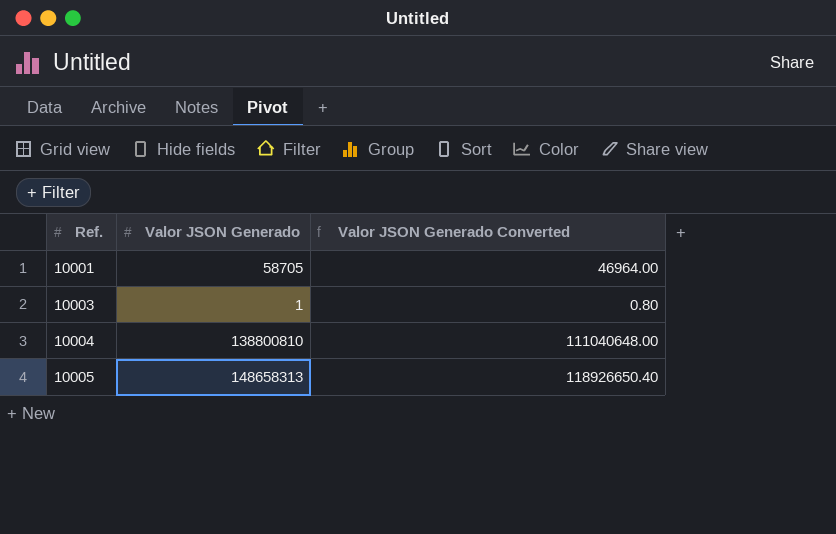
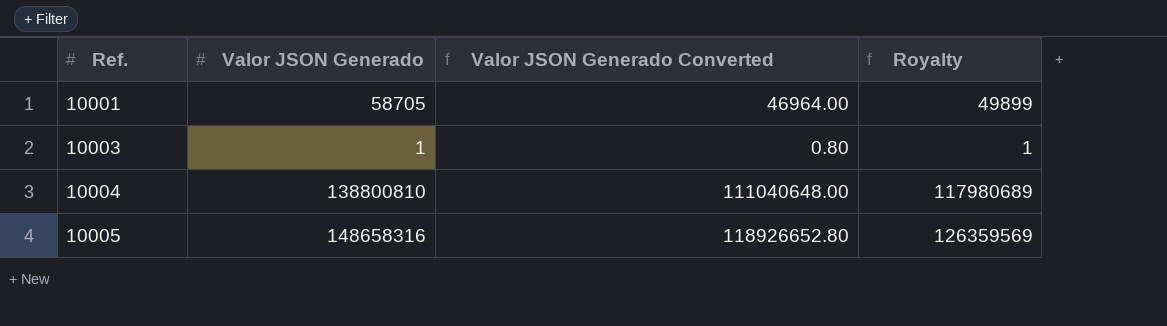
column Royalty | formula: none -> [Valor JSON Generado] * 0.85
10005 | Valor JSON Generado: 148658313 -> 148658316
10005 | Valor JSON Generado Converted: 118926650.40 -> 118926652.80

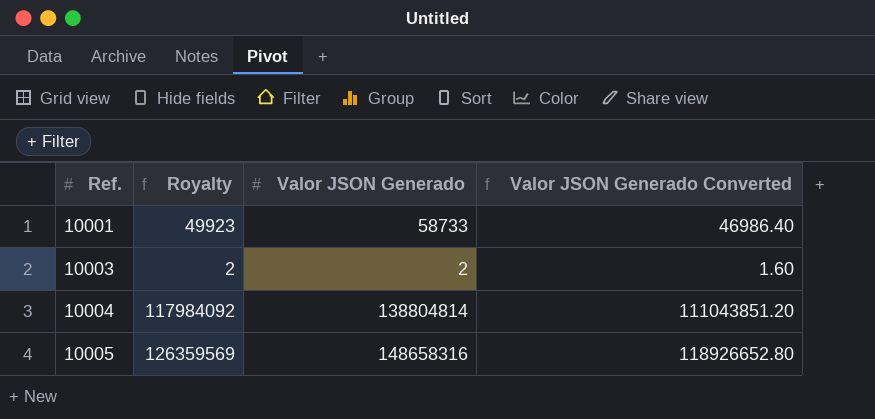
column Royalty | position: 4 -> 2
10001 | Royalty: 49899 -> 49923
10001 | Valor JSON Generado: 58705 -> 58733
10001 | Valor JSON Generado Converted: 46964.00 -> 46986.40
10003 | Royalty: 1 -> 2
10003 | Valor JSON Generado: 1 -> 2
10003 | Valor JSON Generado Converted: 0.80 -> 1.60
10004 | Royalty: 117980689 -> 117984092
10004 | Valor JSON Generado: 138800810 -> 138804814
10004 | Valor JSON Generado Converted: 111040648.00 -> 111043851.20

